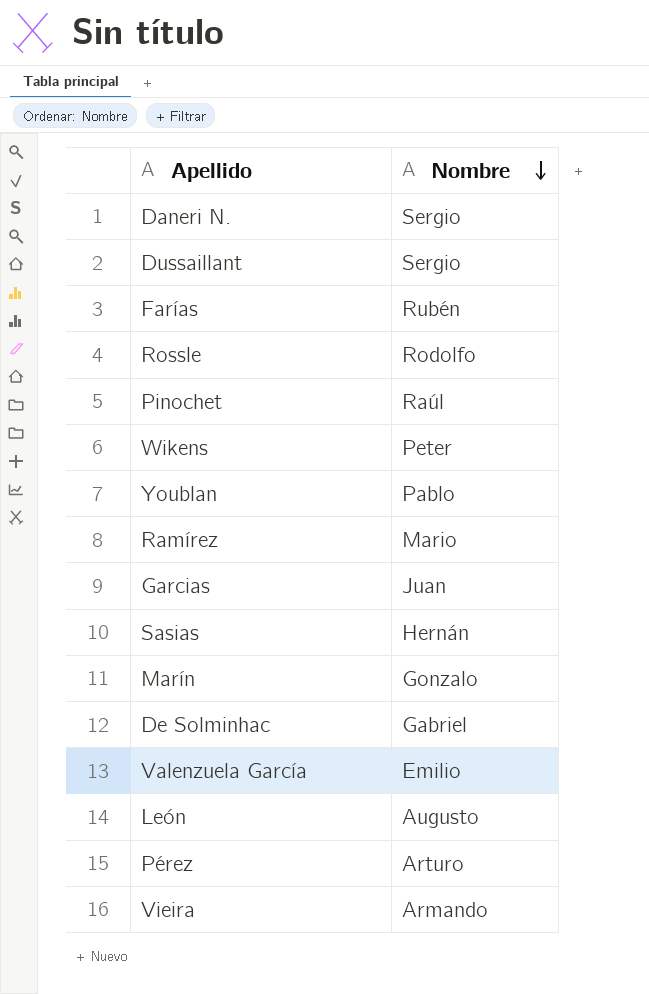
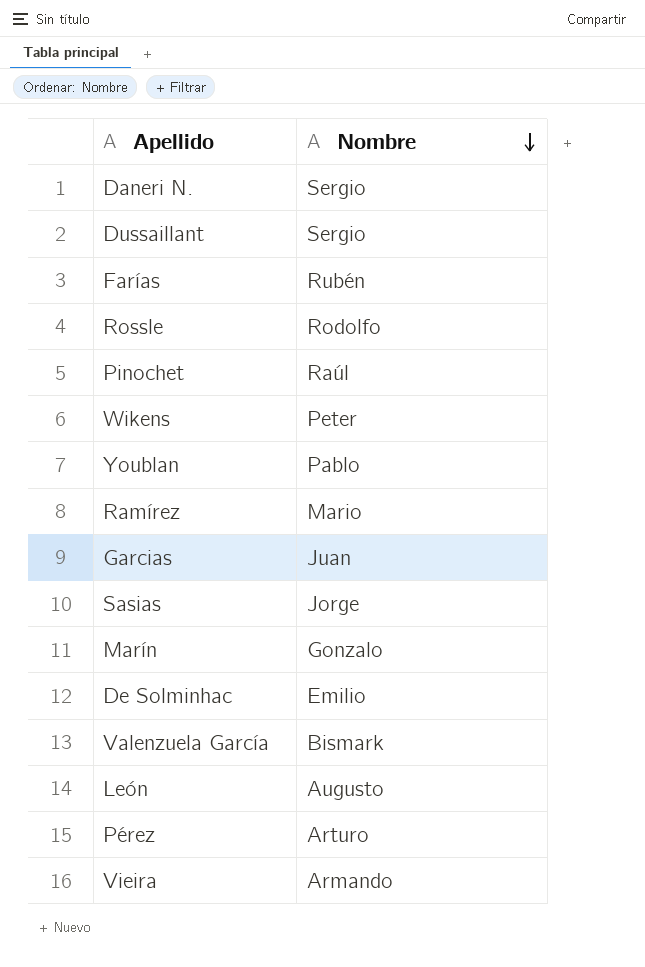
Sasias | Nombre: Hernán -> Jorge
De Solminhac | Nombre: Gabriel -> Emilio
Valenzuela García | Nombre: Emilio -> Bismark

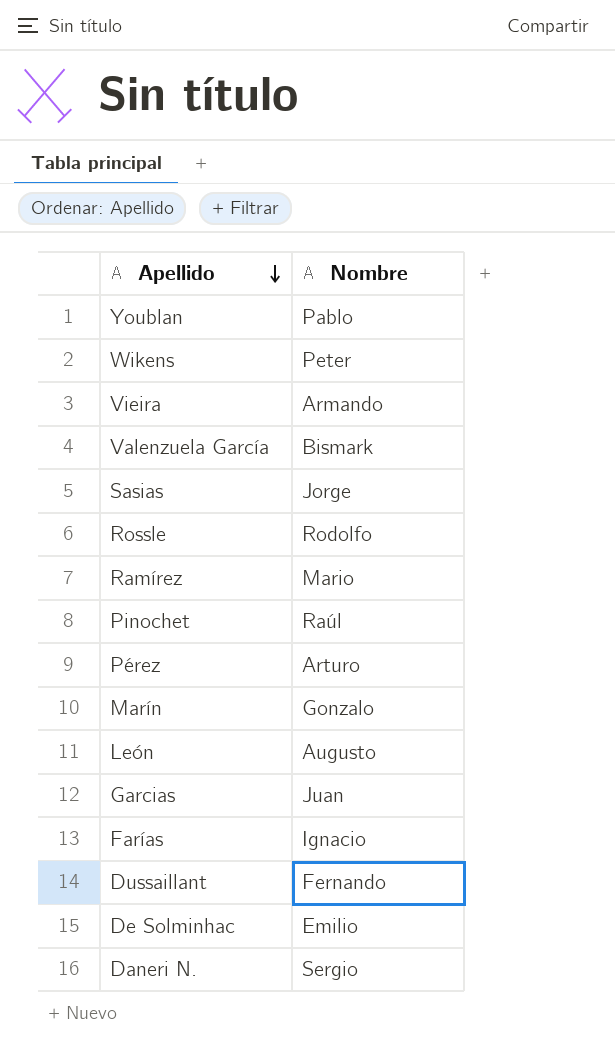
row order: Nombre descending -> Apellido descending
Farías | Nombre: Rubén -> Ignacio
Dussaillant | Nombre: Sergio -> Fernando

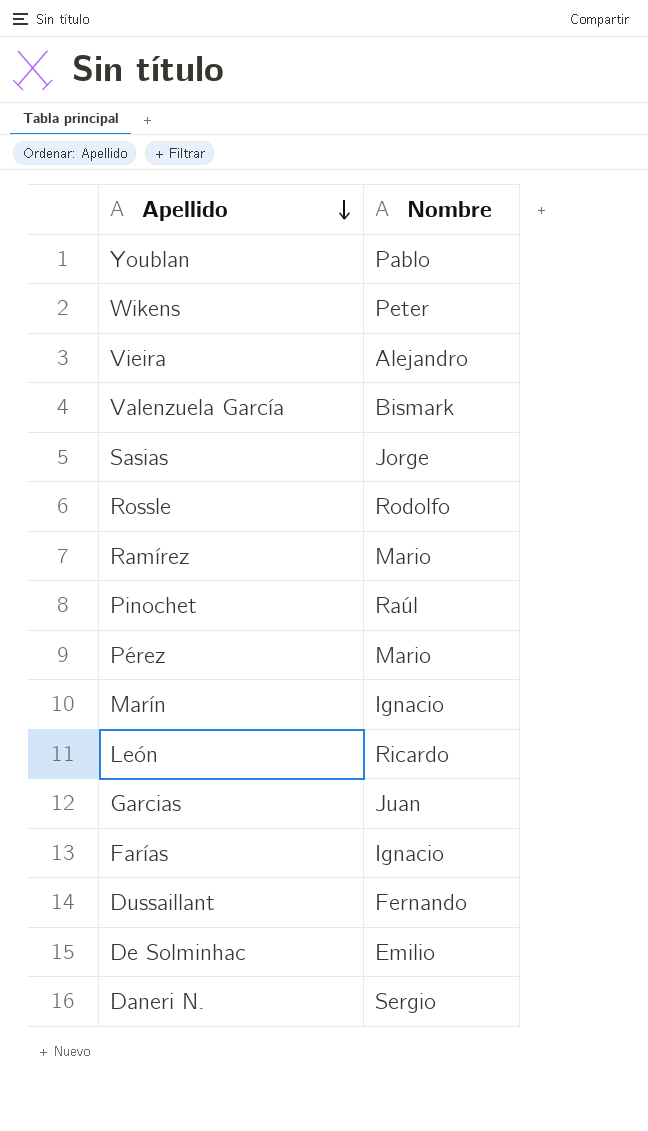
Vieira | Nombre: Armando -> Alejandro
Pérez | Nombre: Arturo -> Mario
Marín | Nombre: Gonzalo -> Ignacio
León | Nombre: Augusto -> Ricardo

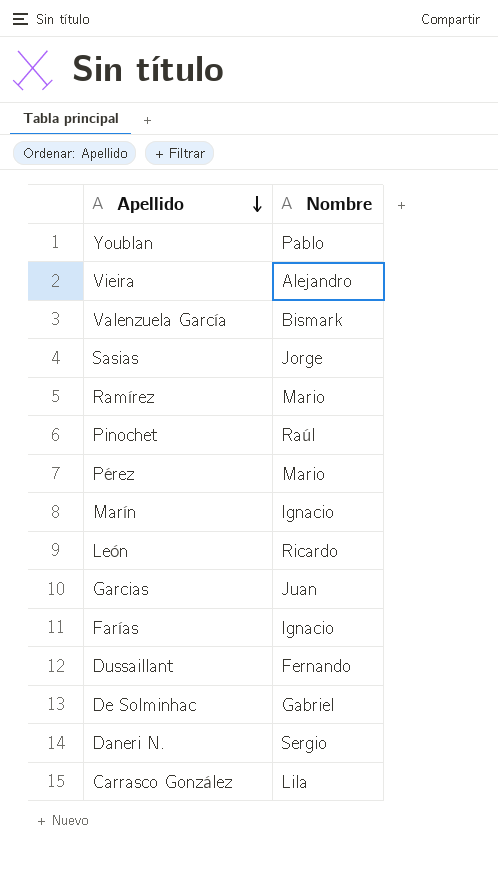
row Wikens: Peter -> none
row Rossle: Rodolfo -> none
De Solminhac | Nombre: Emilio -> Gabriel
row Carrasco González: none -> Lila

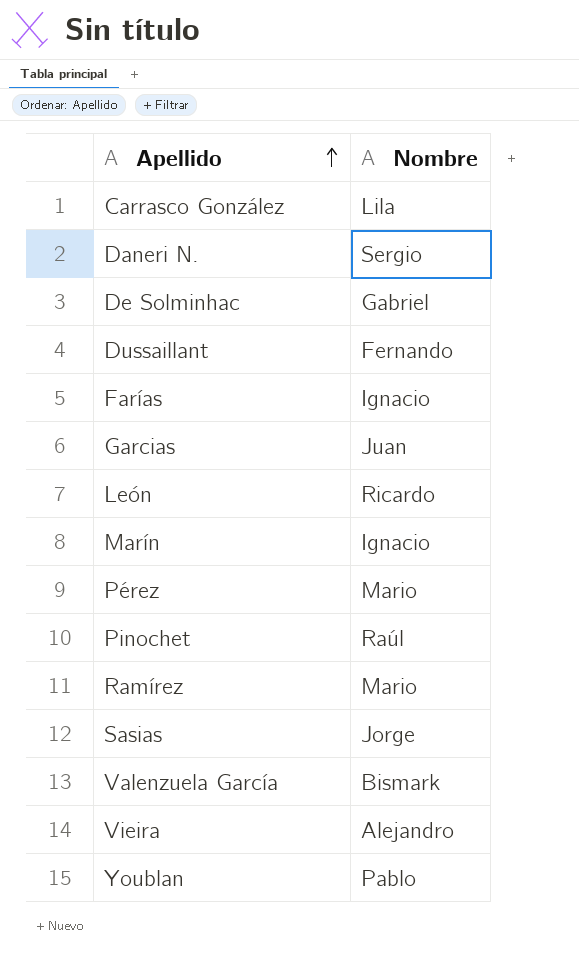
row order: Apellido descending -> Apellido ascending

